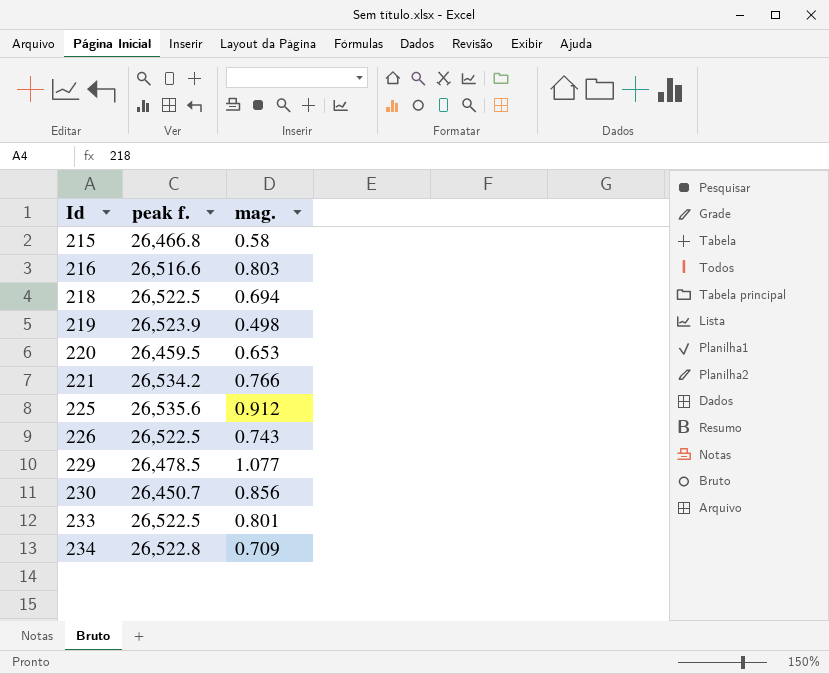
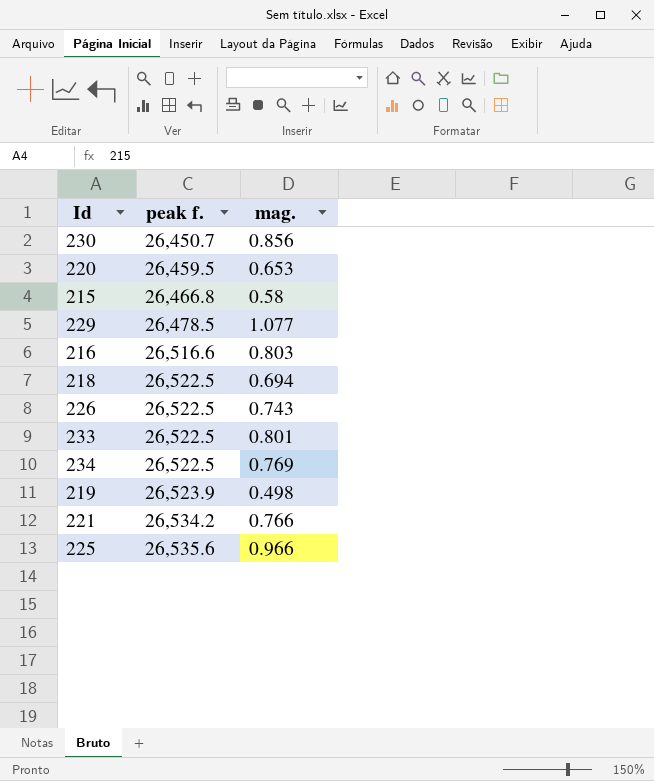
row order: Id ascending -> peak f. ascending
234 | peak f.: 26,522.8 -> 26,522.5
234 | mag.: 0.709 -> 0.769
225 | mag.: 0.912 -> 0.966

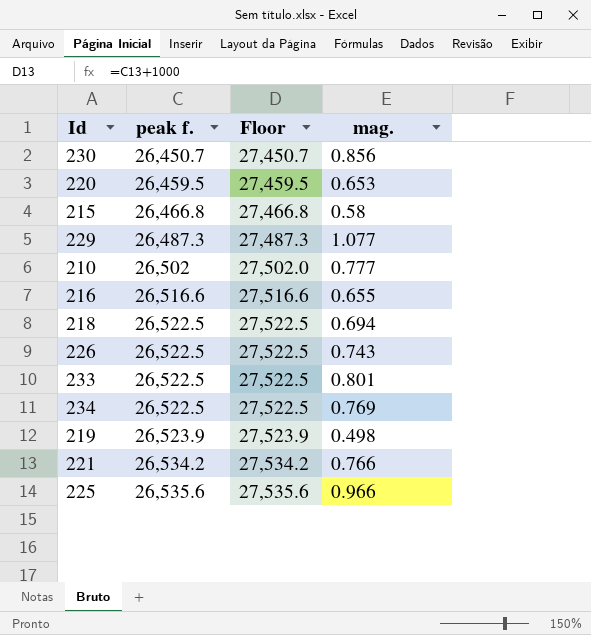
column Floor | formula: none -> [peak f.] + 1000
229 | peak f.: 26,478.5 -> 26,487.3
row 210: none -> 26,502 | 27,502.0 | 0.777
216 | mag.: 0.803 -> 0.655

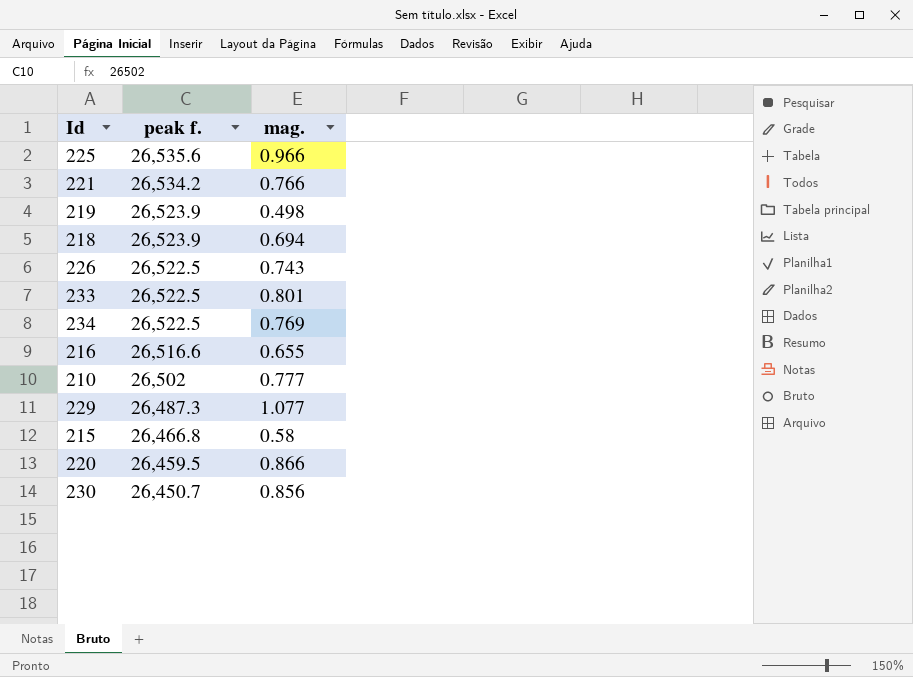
row order: peak f. ascending -> peak f. descending
column Floor | formula: [peak f.] + 1000 -> none
218 | peak f.: 26,522.5 -> 26,523.9
220 | mag.: 0.653 -> 0.866

